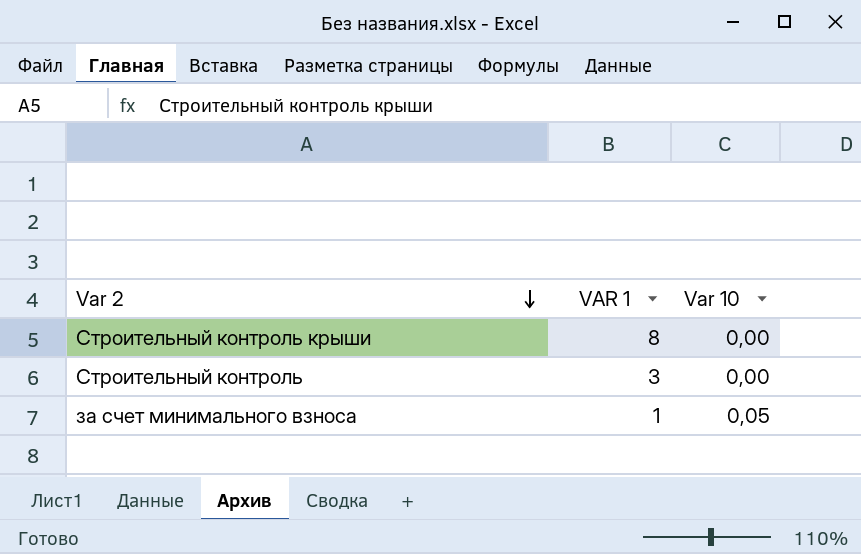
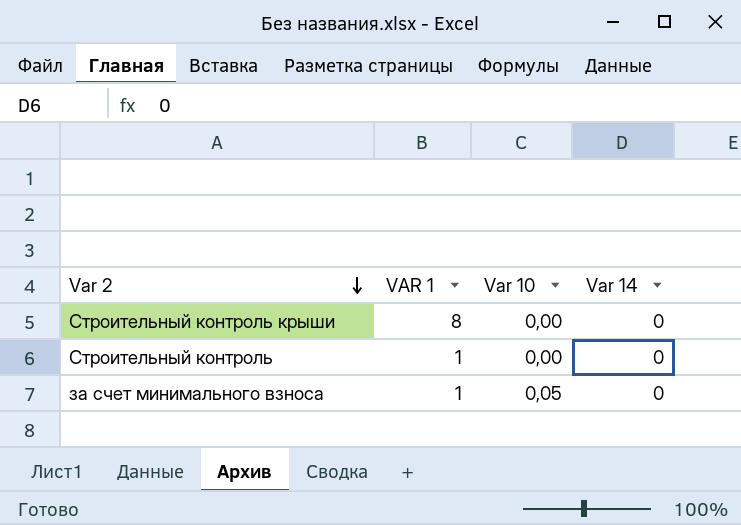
column Var 14 | position: none -> 4
Строительный контроль | VAR 1: 3 -> 1

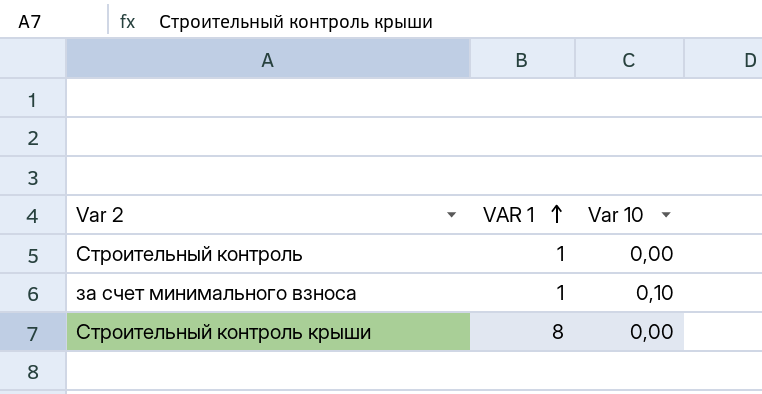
row order: Var 2 descending -> VAR 1 ascending
column Var 14 | position: 4 -> none
за счет минимального взноса | Var 10: 0,05 -> 0,10

